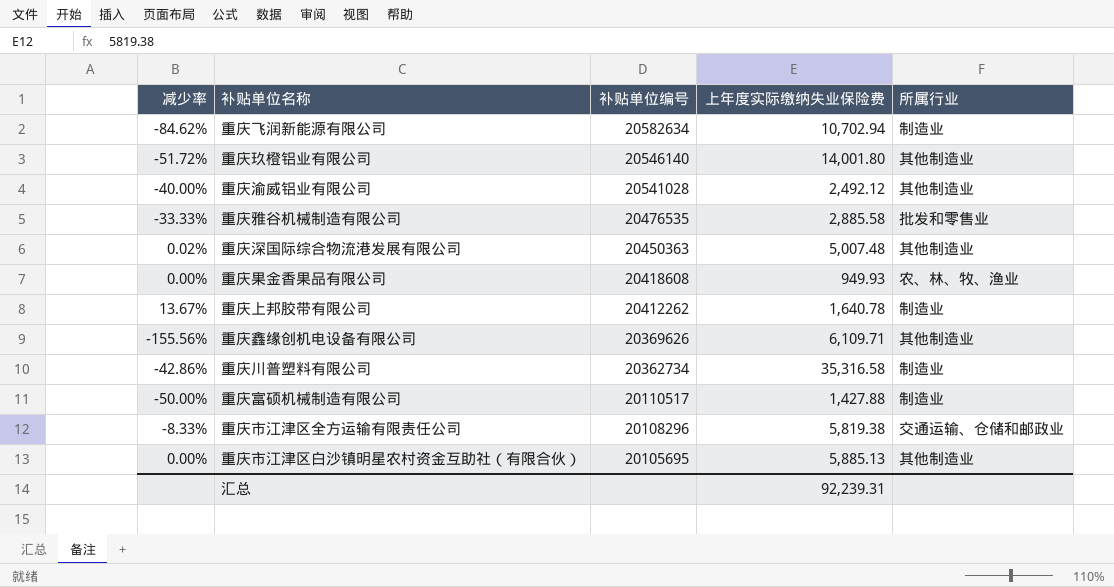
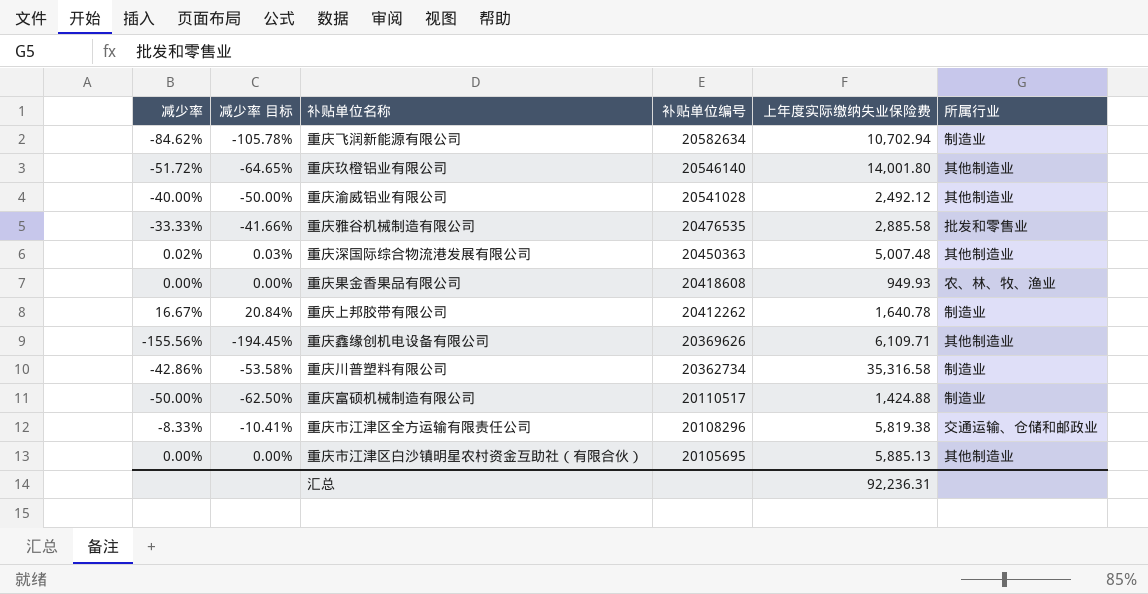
column 减少率 目标 | formula: none -> [减少率] * 1.25
重庆上邦胶带有限公司 | 减少率: 13.67% -> 16.67%
重庆富硕机械制造有限公司 | 上年度实际缴纳失业保险费: 1,427.88 -> 1,424.88
汇总 | 上年度实际缴纳失业保险费: 92,239.31 -> 92,236.31

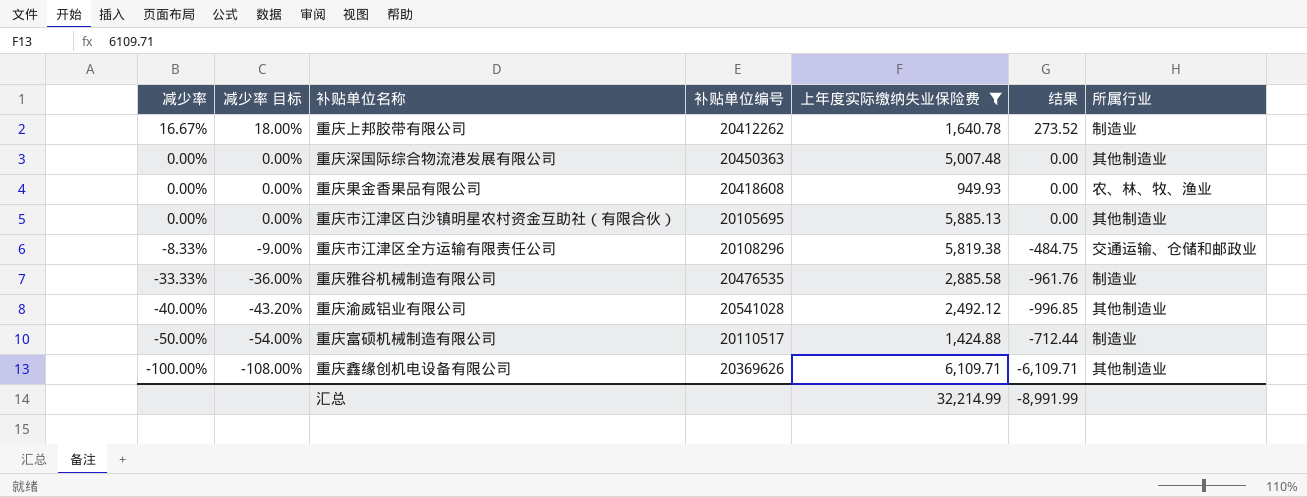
filter: none -> 上年度实际缴纳失业保险费 <= 6,109.71
row order: 补贴单位编号 descending -> 减少率 descending
column 减少率 目标 | formula: [减少率] * 1.25 -> [减少率] * 1.08
column 结果 | formula: none -> [减少率] * [上年度实际缴纳失业保险费]
重庆深国际综合物流港发展有限公司 | 减少率: 0.02% -> 0.00%
重庆雅谷机械制造有限公司 | 所属行业: 批发和零售业 -> 制造业
重庆鑫缘创机电设备有限公司 | 减少率: -155.56% -> -100.00%
汇总 | 上年度实际缴纳失业保险费: 92,236.31 -> 32,214.99

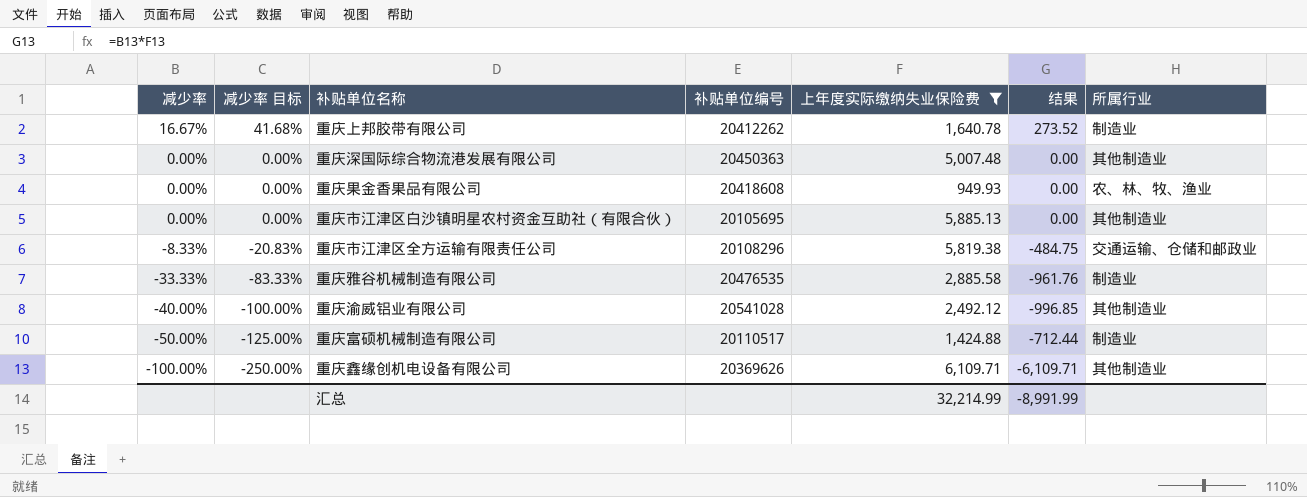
column 减少率 目标 | formula: [减少率] * 1.08 -> [减少率] * 2.5

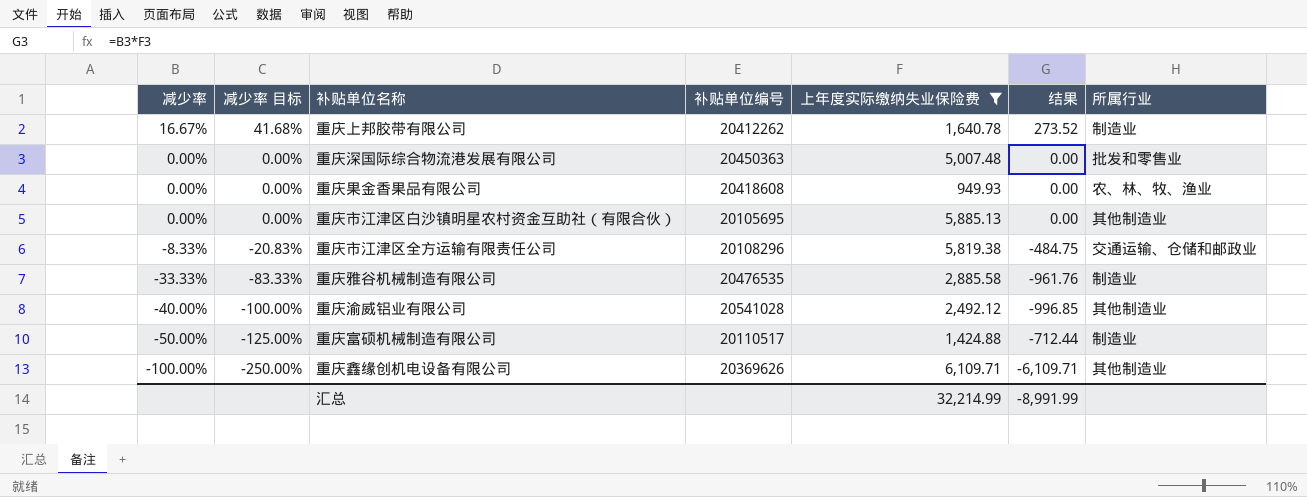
重庆深国际综合物流港发展有限公司 | 所属行业: 其他制造业 -> 批发和零售业

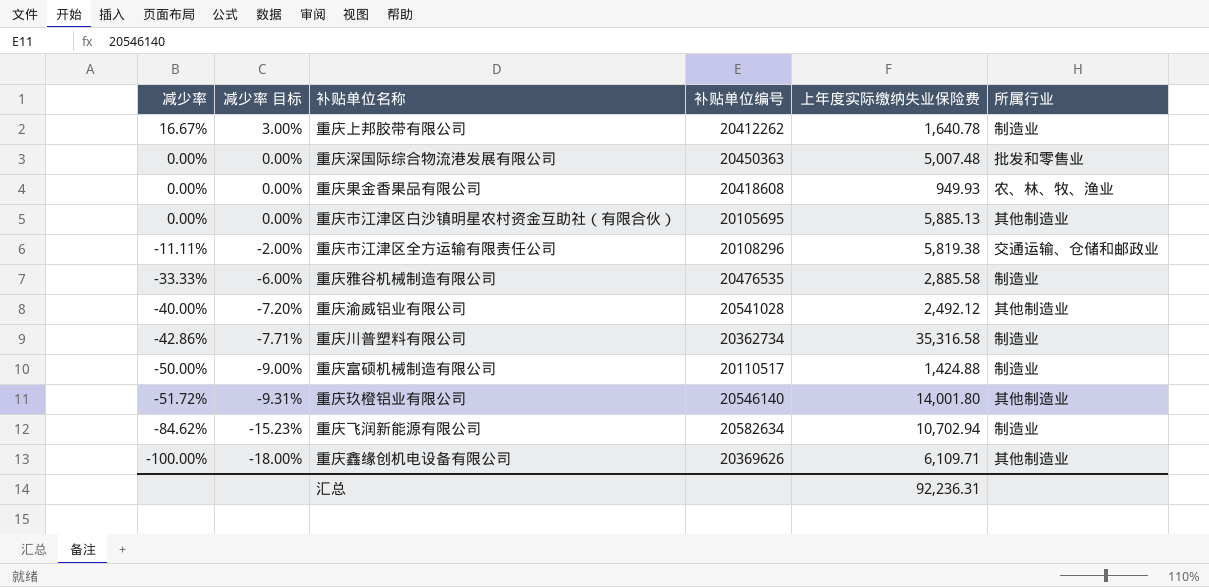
filter: 上年度实际缴纳失业保险费 <= 6,109.71 -> none
column 结果 | formula: [减少率] * [上年度实际缴纳失业保险费] -> none
column 减少率 目标 | formula: [减少率] * 2.5 -> [减少率] * 0.18
重庆市江津区全方运输有限责任公司 | 减少率: -8.33% -> -11.11%
汇总 | 上年度实际缴纳失业保险费: 32,214.99 -> 92,236.31

